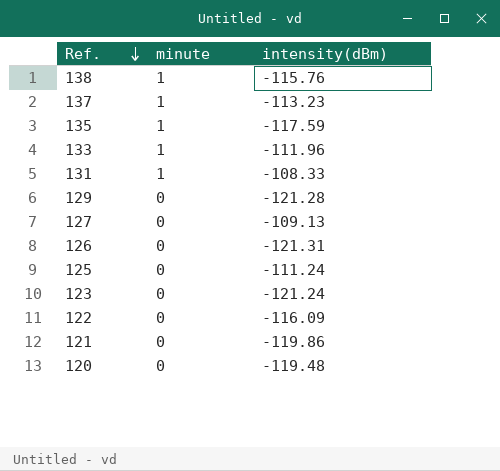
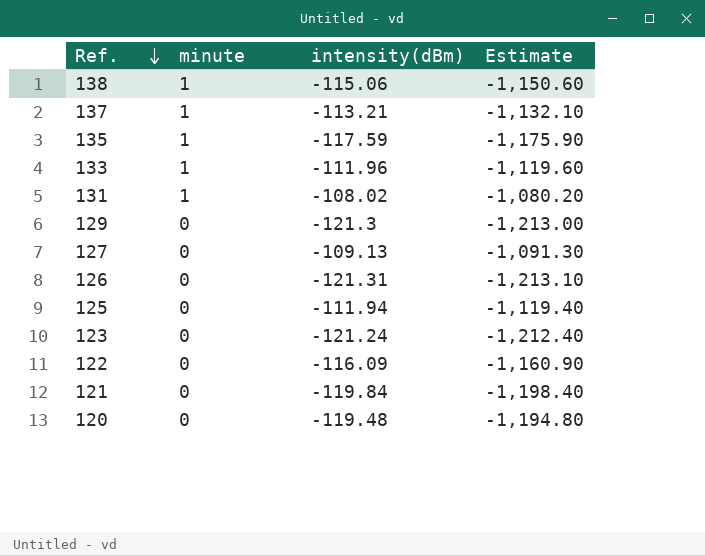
column Estimate | formula: none -> [intensity(dBm)] * 10
138 | intensity(dBm): -115.76 -> -115.06
137 | intensity(dBm): -113.23 -> -113.21
131 | intensity(dBm): -108.33 -> -108.02
129 | intensity(dBm): -121.28 -> -121.3
125 | intensity(dBm): -111.24 -> -111.94
121 | intensity(dBm): -119.86 -> -119.84

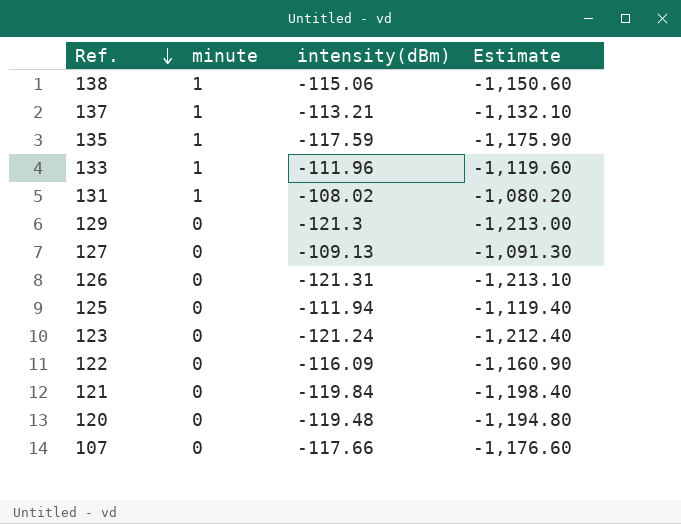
row 107: none -> 0 | -117.66 | -1,176.60

